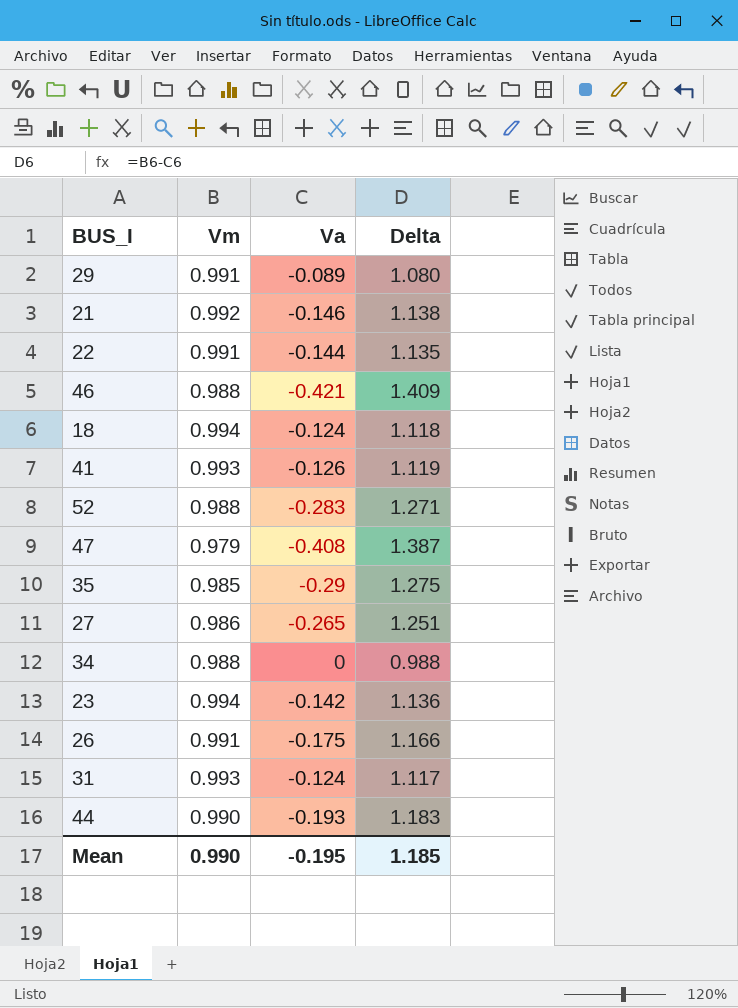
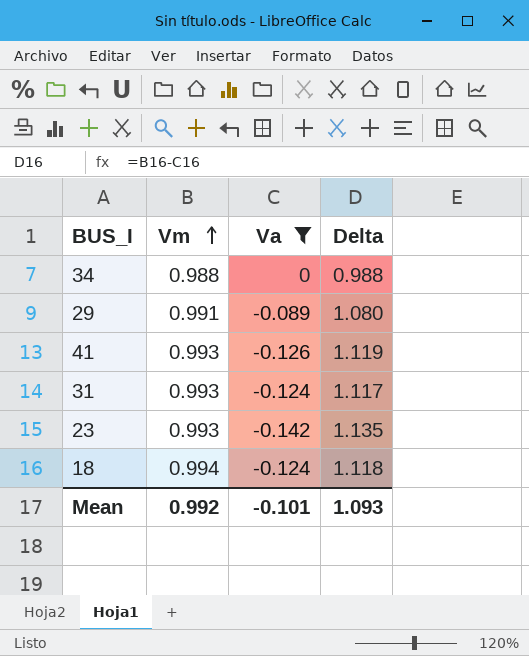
filter: none -> Va >= -0.142
row order: none -> Vm ascending
23 | Vm: 0.994 -> 0.993
23 | Delta: 1.136 -> 1.135
Mean | Vm: 0.990 -> 0.992
Mean | Va: -0.195 -> -0.101
Mean | Delta: 1.185 -> 1.093

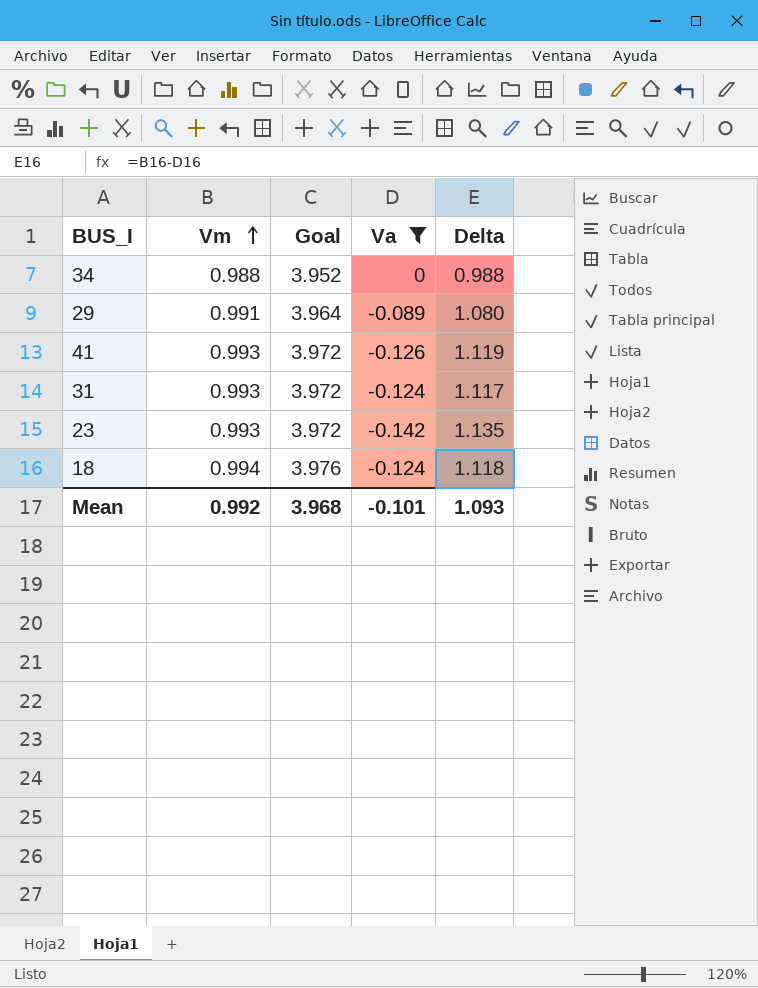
column Goal | formula: none -> [Vm] * 4

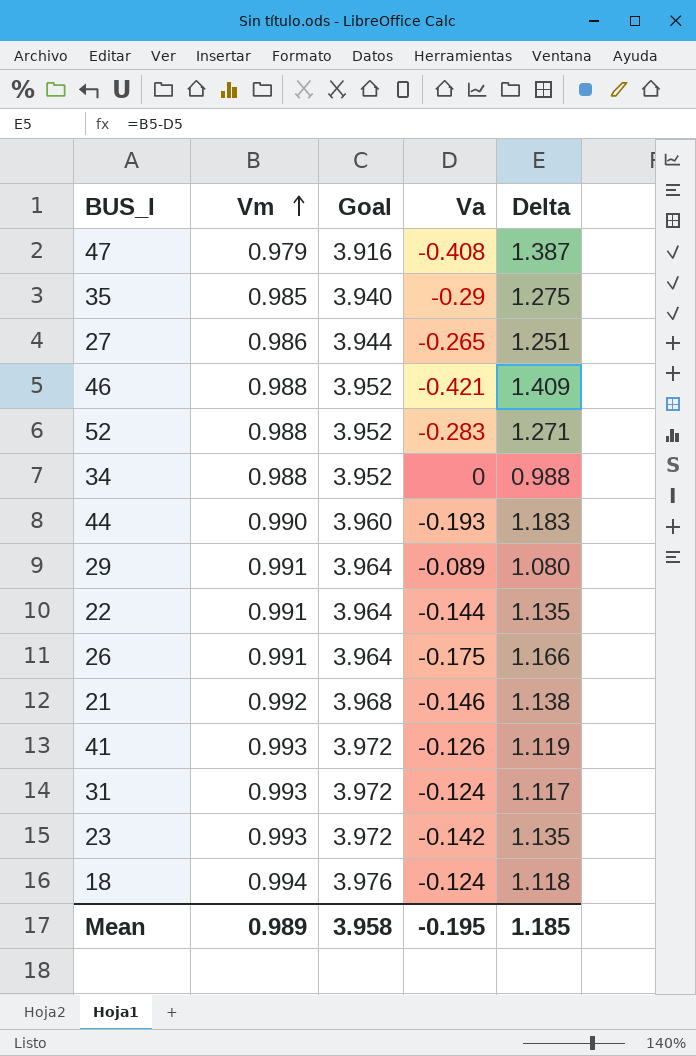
filter: Va >= -0.142 -> none
Mean | Vm: 0.992 -> 0.989
Mean | Goal: 3.968 -> 3.958
Mean | Va: -0.101 -> -0.195
Mean | Delta: 1.093 -> 1.185

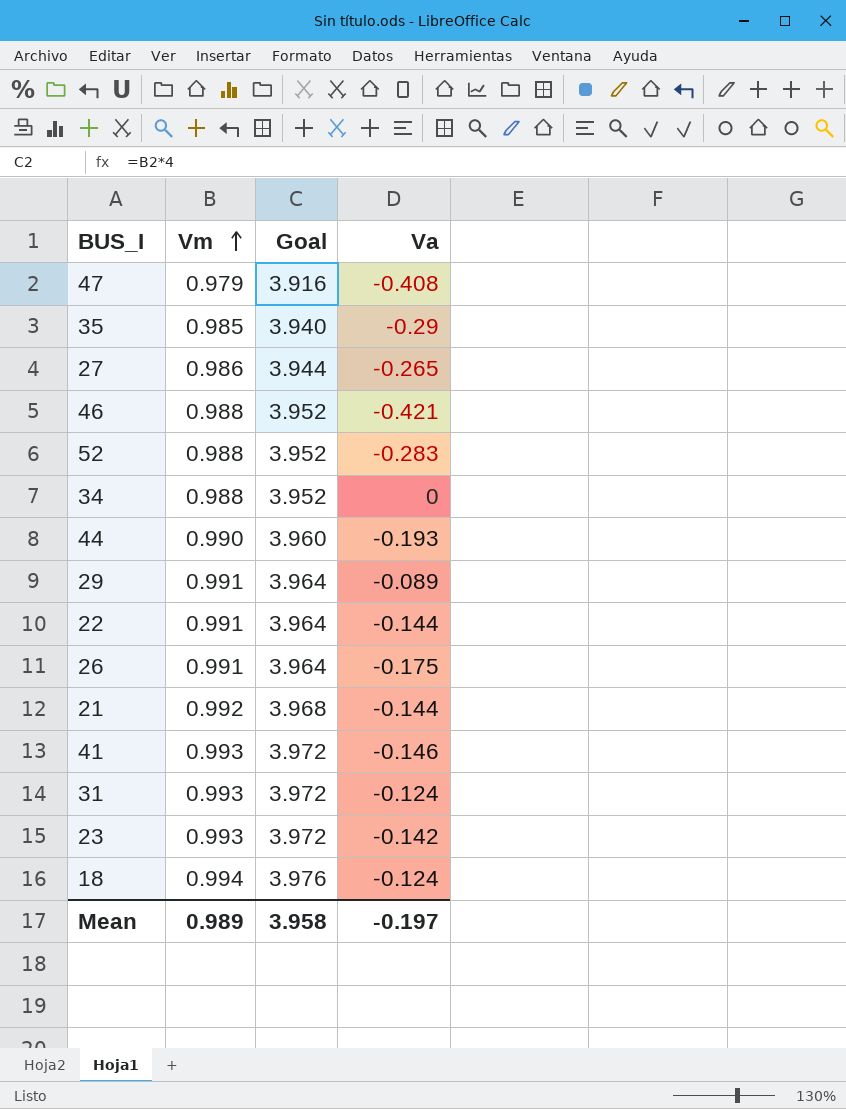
column Delta | formula: [Vm] - [Va] -> none
21 | Va: -0.146 -> -0.144
41 | Va: -0.126 -> -0.146
Mean | Va: -0.195 -> -0.197

